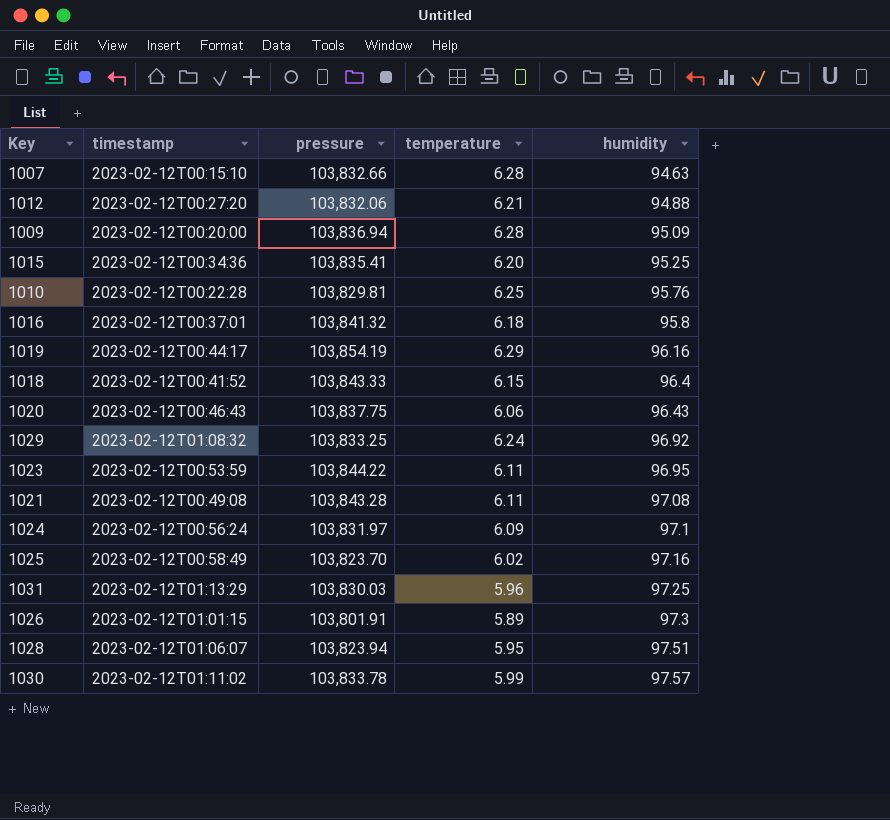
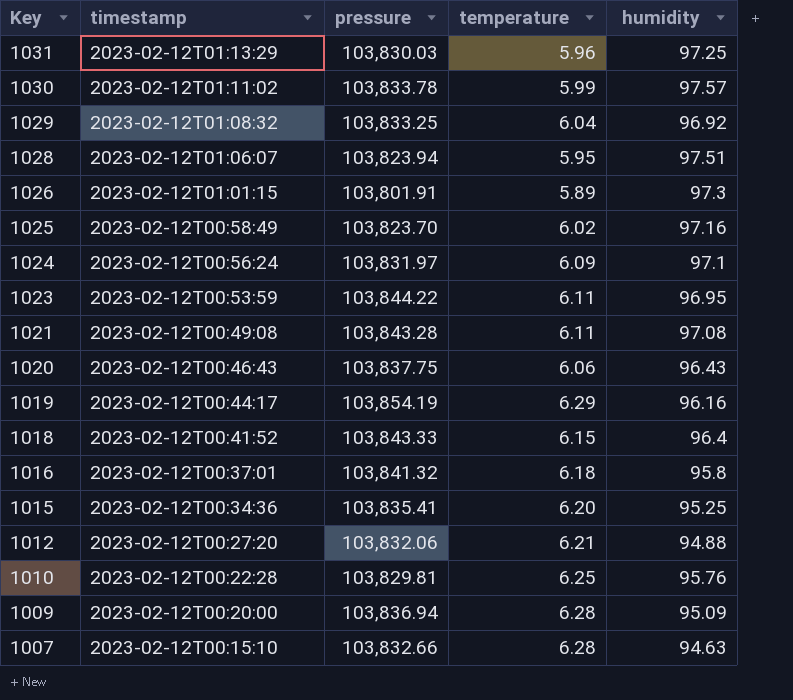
row order: humidity ascending -> Key descending
1029 | temperature: 6.24 -> 6.04

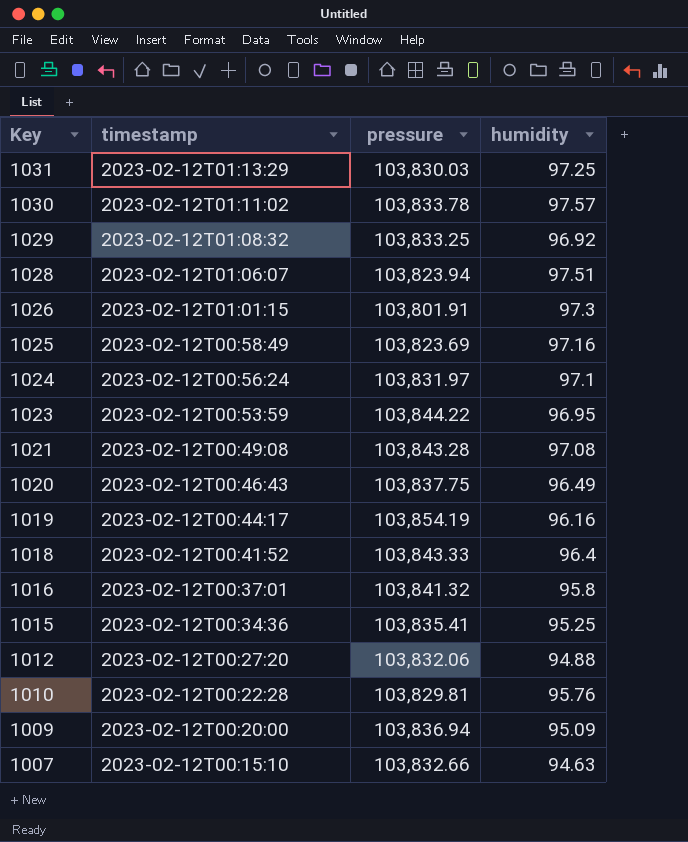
column temperature | position: 4 -> none
1025 | pressure: 103,823.70 -> 103,823.69
1020 | humidity: 96.43 -> 96.49

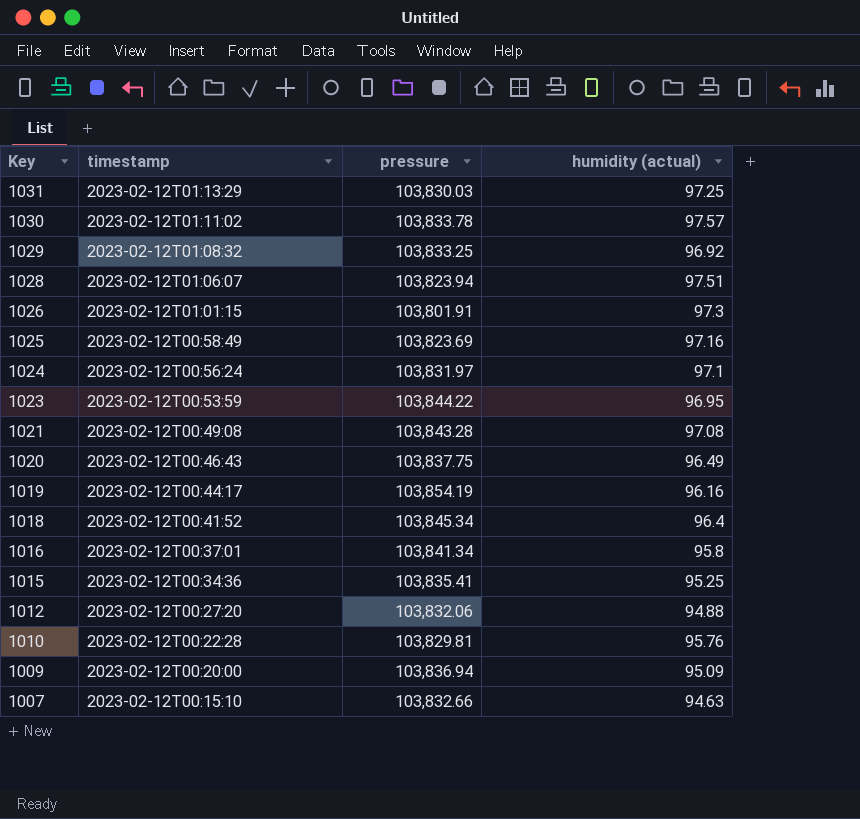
column name: humidity -> humidity (actual)
1018 | pressure: 103,843.33 -> 103,845.34
1016 | pressure: 103,841.32 -> 103,841.34

